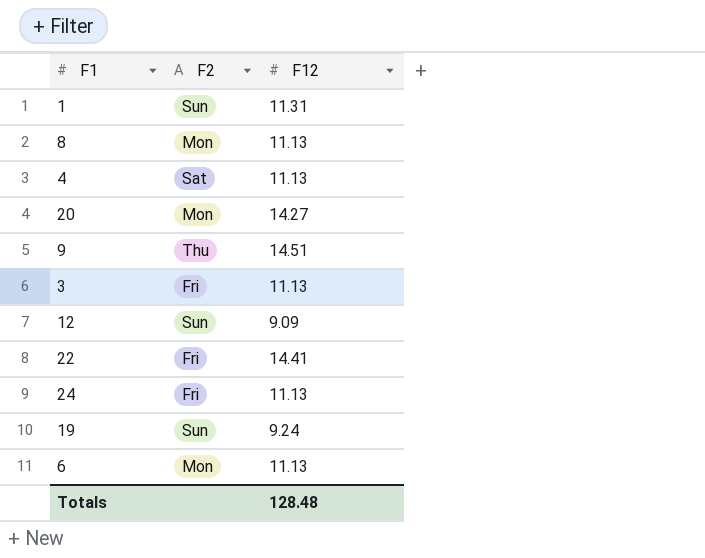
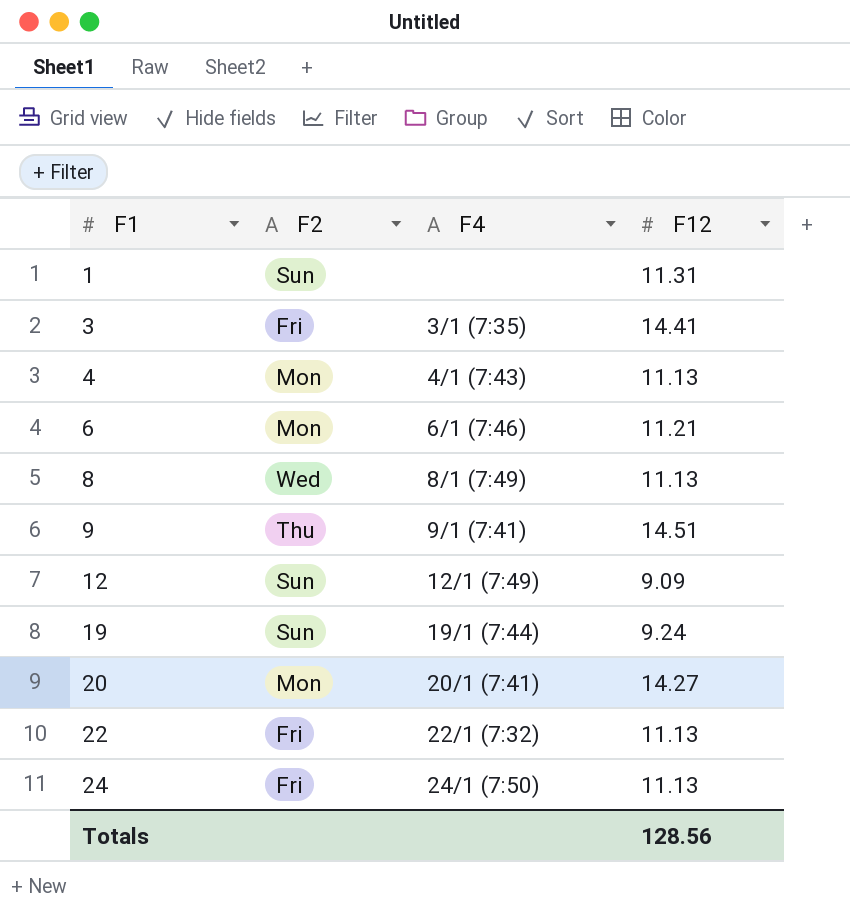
row order: none -> F1 ascending
column F4 | position: none -> 3
3 | F12: 11.13 -> 14.41
4 | F2: Sat -> Mon
6 | F12: 11.13 -> 11.21
8 | F2: Mon -> Wed
22 | F12: 14.41 -> 11.13
Totals | F12: 128.48 -> 128.56

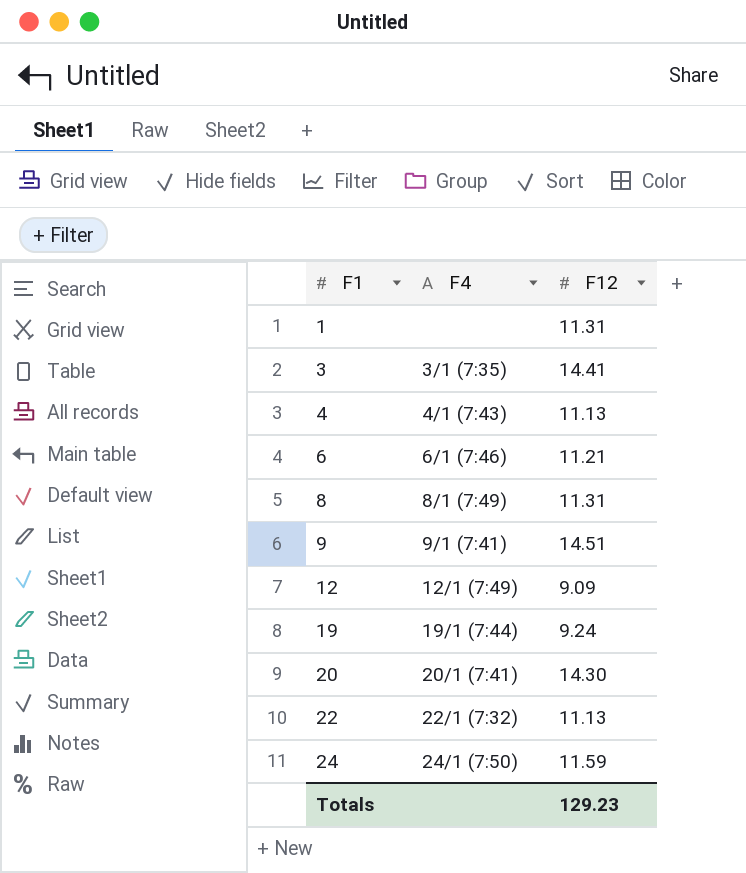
column F2 | position: 2 -> none
8 | F12: 11.13 -> 11.31
20 | F12: 14.27 -> 14.30
24 | F12: 11.13 -> 11.59
Totals | F12: 128.56 -> 129.23

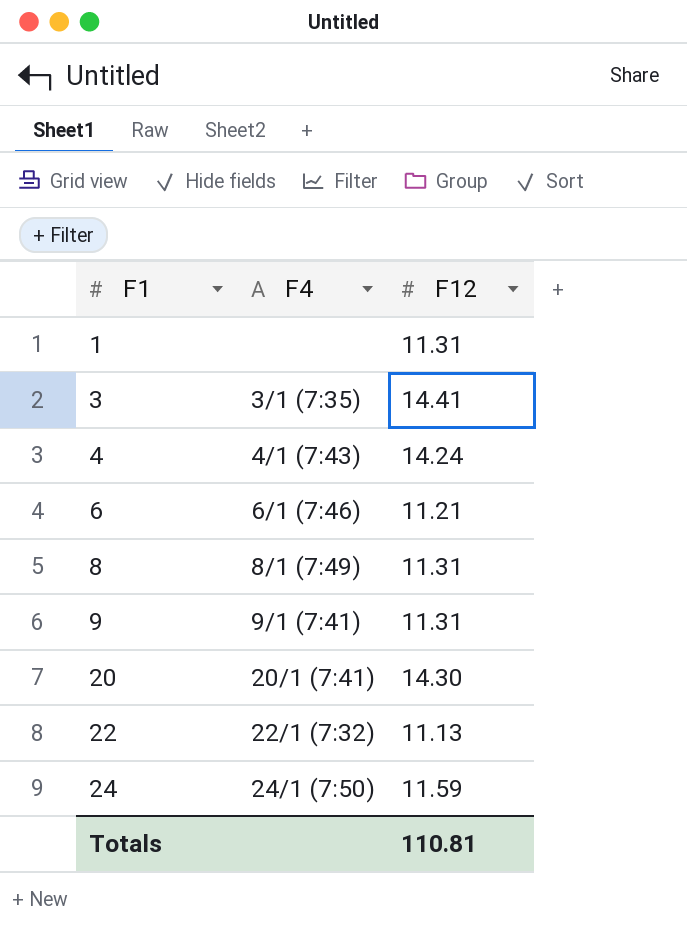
row 12: 12/1 (7:49) | 9.09 -> none
row 19: 19/1 (7:44) | 9.24 -> none
4 | F12: 11.13 -> 14.24
9 | F12: 14.51 -> 11.31
Totals | F12: 129.23 -> 110.81

